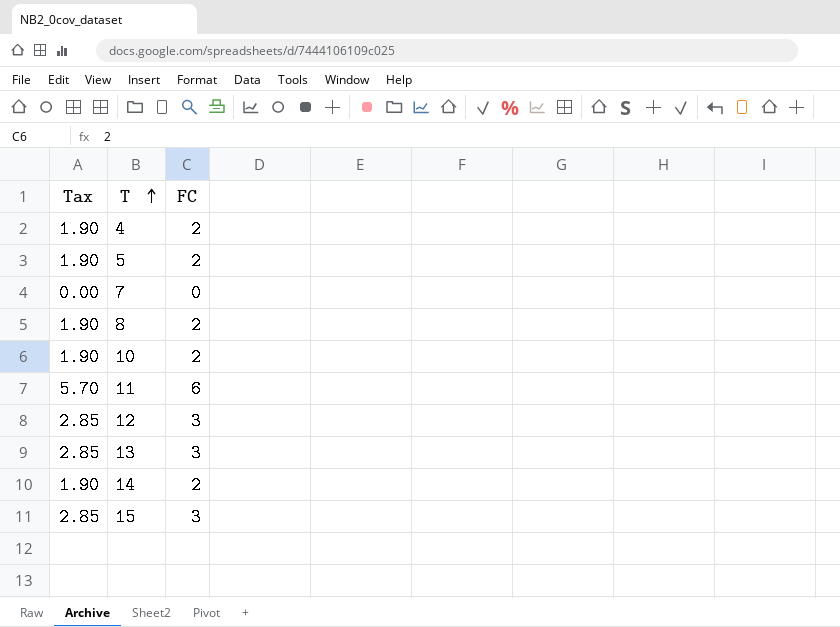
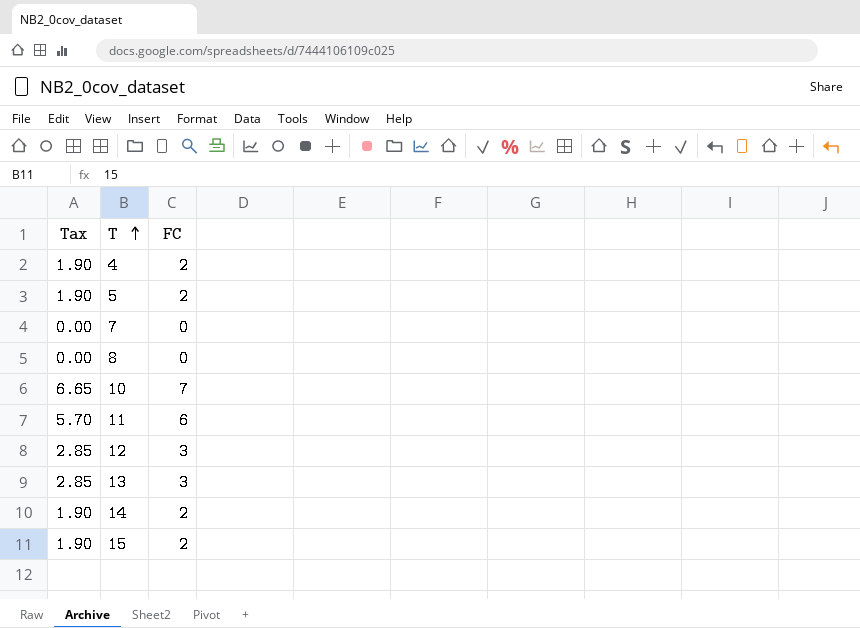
8 | Tax: 1.90 -> 0.00
8 | FC: 2 -> 0
10 | Tax: 1.90 -> 6.65
10 | FC: 2 -> 7
15 | Tax: 2.85 -> 1.90
15 | FC: 3 -> 2

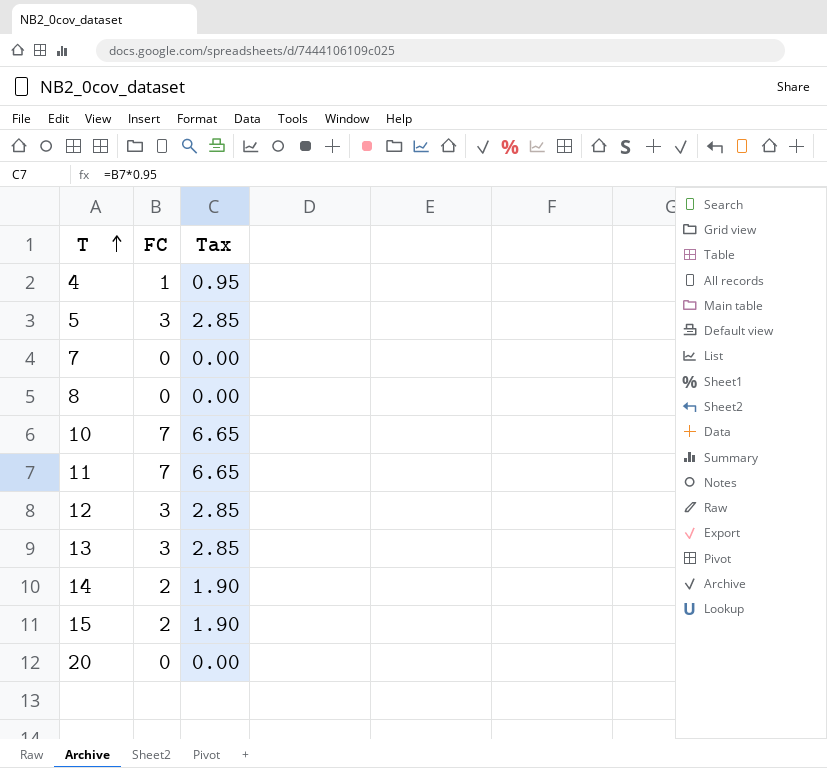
column Tax | position: 1 -> 3
4 | FC: 2 -> 1
4 | Tax: 1.90 -> 0.95
5 | FC: 2 -> 3
5 | Tax: 1.90 -> 2.85
11 | FC: 6 -> 7
11 | Tax: 5.70 -> 6.65
row 20: none -> 0 | 0.00

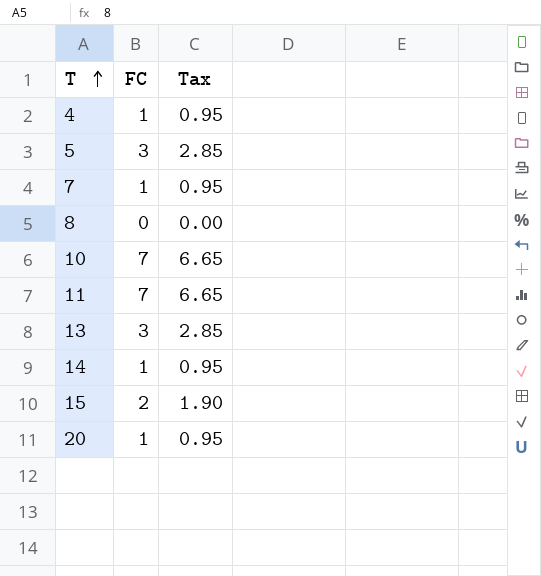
row 12: 3 | 2.85 -> none
7 | FC: 0 -> 1
7 | Tax: 0.00 -> 0.95
14 | FC: 2 -> 1
14 | Tax: 1.90 -> 0.95
20 | FC: 0 -> 1
20 | Tax: 0.00 -> 0.95

